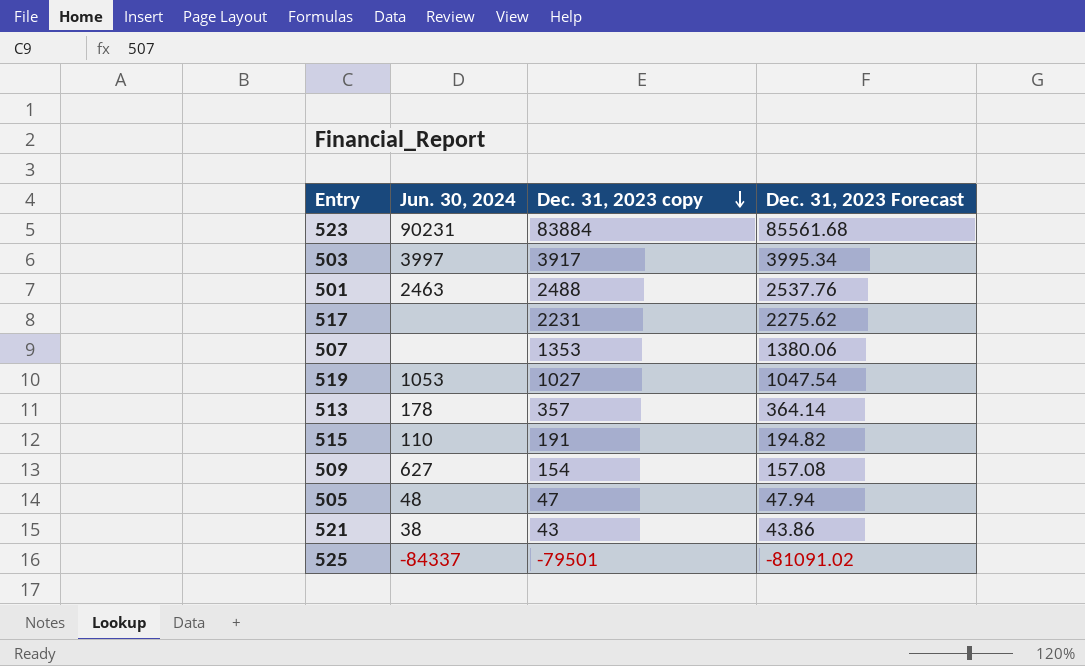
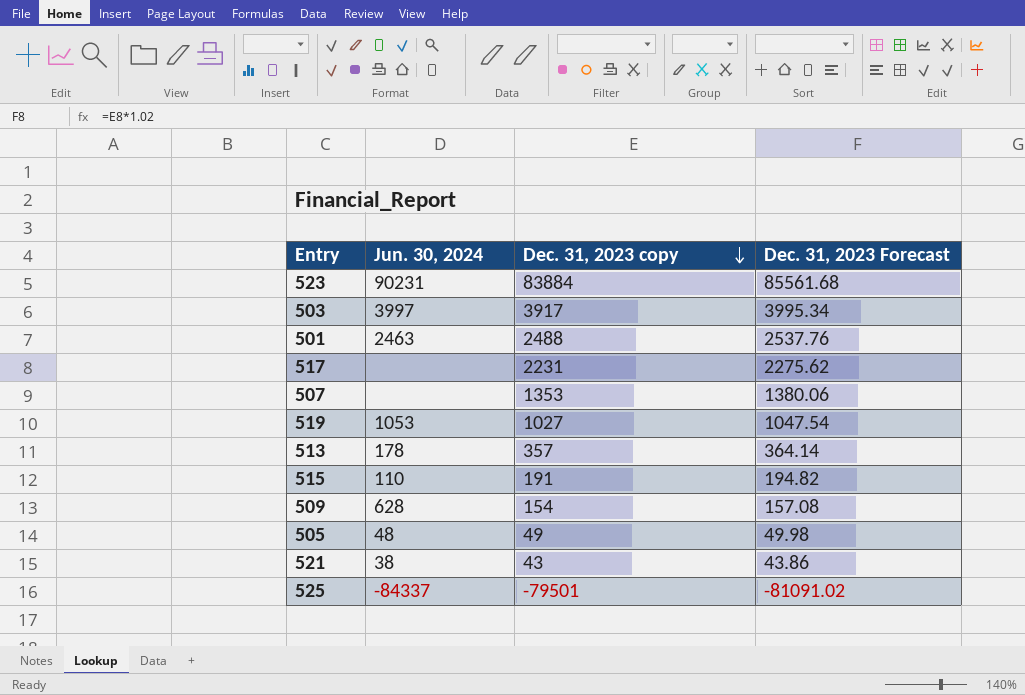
509 | Jun. 30, 2024: 627 -> 628
505 | Dec. 31, 2023 copy: 47 -> 49
505 | Dec. 31, 2023 Forecast: 47.94 -> 49.98

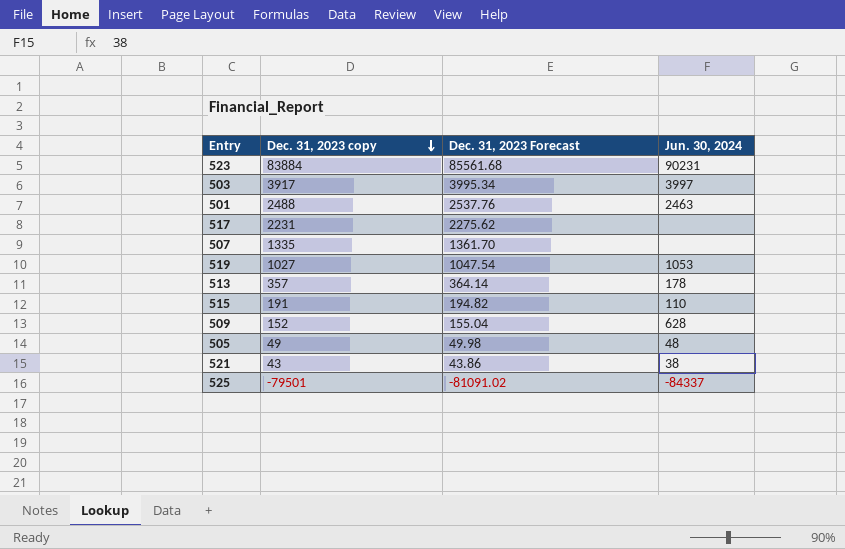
column Jun. 30, 2024 | position: 2 -> 4
507 | Dec. 31, 2023 copy: 1353 -> 1335
507 | Dec. 31, 2023 Forecast: 1380.06 -> 1361.70
509 | Dec. 31, 2023 copy: 154 -> 152
509 | Dec. 31, 2023 Forecast: 157.08 -> 155.04

